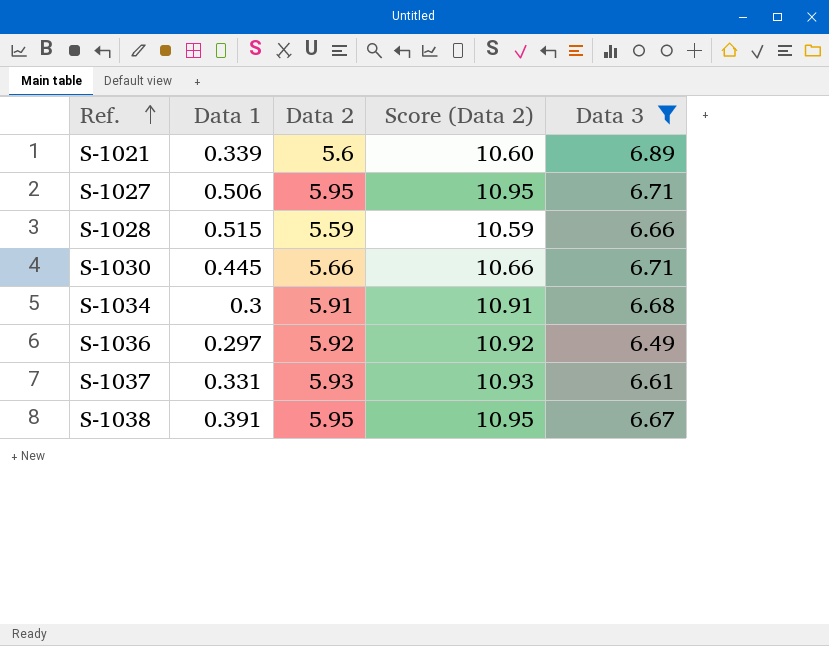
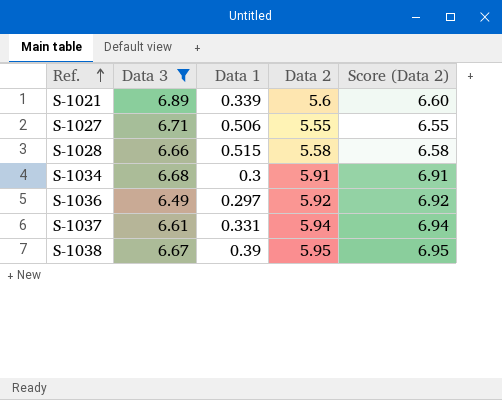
column Data 3 | position: 5 -> 2
column Score (Data 2) | formula: [Data 2] + 5 -> [Data 2] + 1
row S-1030: 0.445 | 5.66 | 10.66 | 6.71 -> none
S-1027 | Data 2: 5.95 -> 5.55
S-1028 | Data 2: 5.59 -> 5.58
S-1037 | Data 2: 5.93 -> 5.94
S-1038 | Data 1: 0.391 -> 0.39

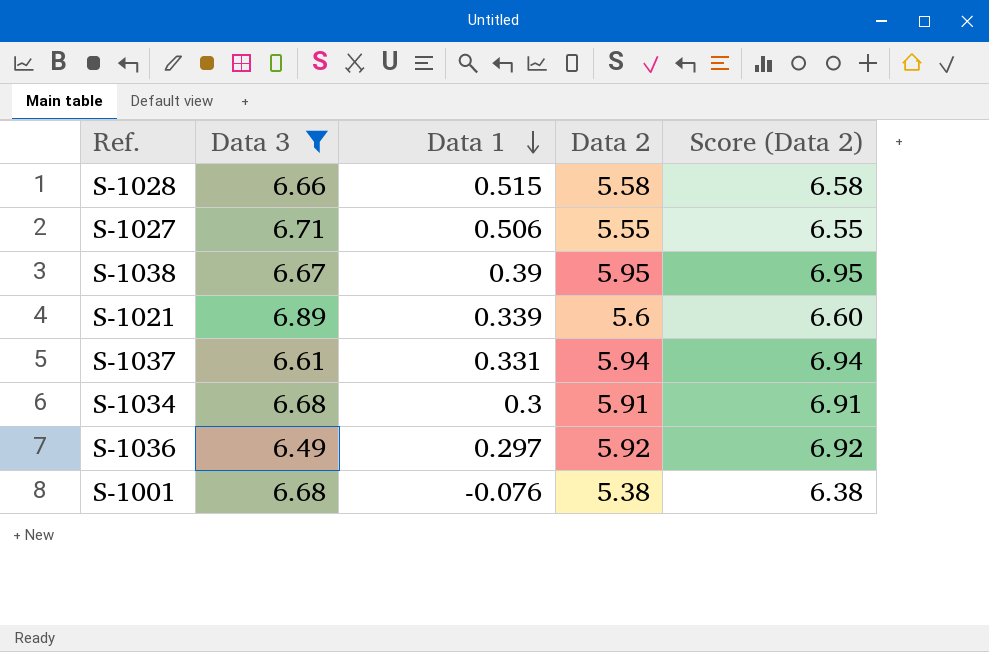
row order: Ref. ascending -> Data 1 descending
row S-1001: none -> 6.68 | -0.076 | 5.38 | 6.38

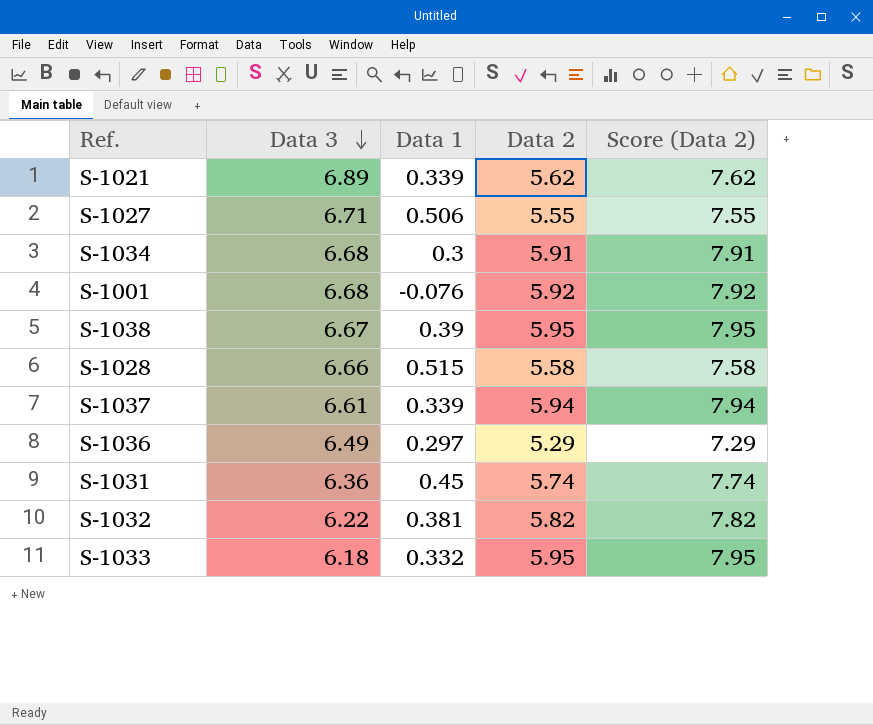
filter: Data 3 >= 6.49 -> none
row order: Data 1 descending -> Data 3 descending
column Score (Data 2) | formula: [Data 2] + 1 -> [Data 2] + 2
S-1021 | Data 2: 5.6 -> 5.62
S-1001 | Data 2: 5.38 -> 5.92
S-1037 | Data 1: 0.331 -> 0.339
S-1036 | Data 2: 5.92 -> 5.29

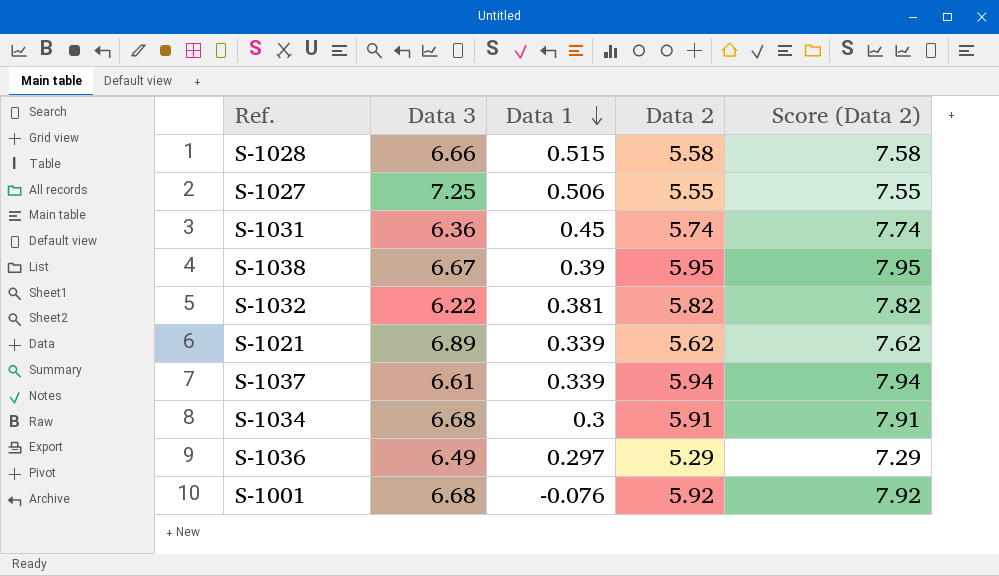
row order: Data 3 descending -> Data 1 descending
row S-1033: 6.18 | 0.332 | 5.95 | 7.95 -> none
S-1027 | Data 3: 6.71 -> 7.25

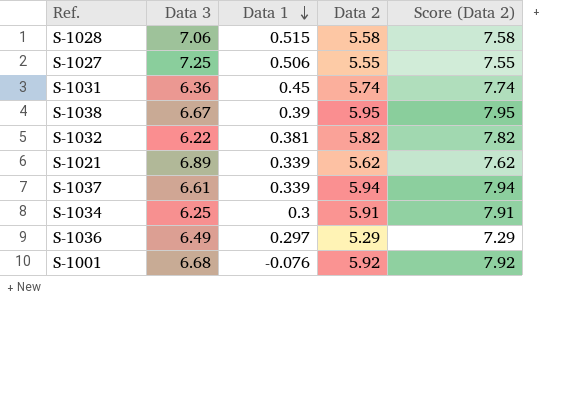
S-1028 | Data 3: 6.66 -> 7.06
S-1034 | Data 3: 6.68 -> 6.25

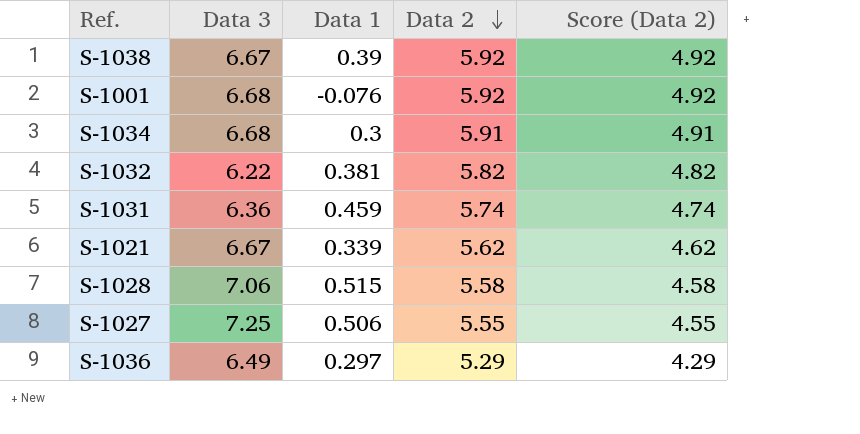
row order: Data 1 descending -> Data 2 descending
column Score (Data 2) | formula: [Data 2] + 2 -> [Data 2] - 1
row S-1037: 6.61 | 0.339 | 5.94 | 7.94 -> none
S-1038 | Data 2: 5.95 -> 5.92
S-1034 | Data 3: 6.25 -> 6.68
S-1031 | Data 1: 0.45 -> 0.459
S-1021 | Data 3: 6.89 -> 6.67

